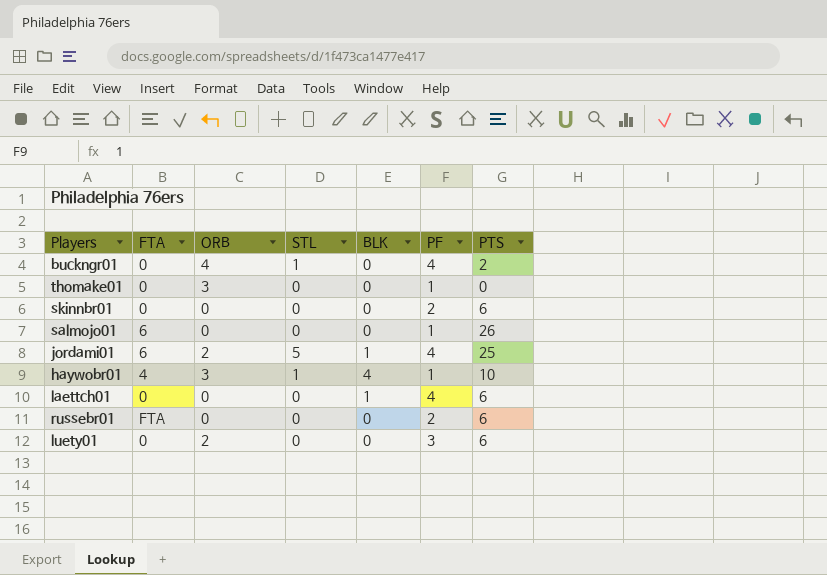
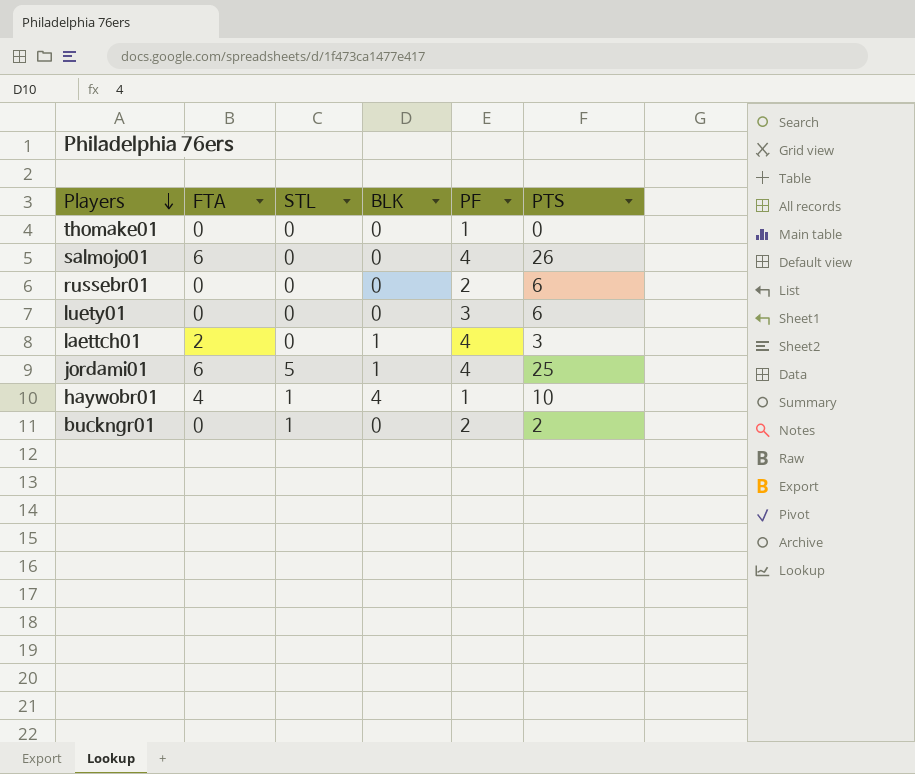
row order: none -> Players descending
column ORB | position: 3 -> none
row skinnbr01: 0 | 0 | 0 | 0 | 2 | 6 -> none
salmojo01 | PF: 1 -> 4
russebr01 | FTA: FTA -> 0
laettch01 | FTA: 0 -> 2
laettch01 | PTS: 6 -> 3
buckngr01 | PF: 4 -> 2

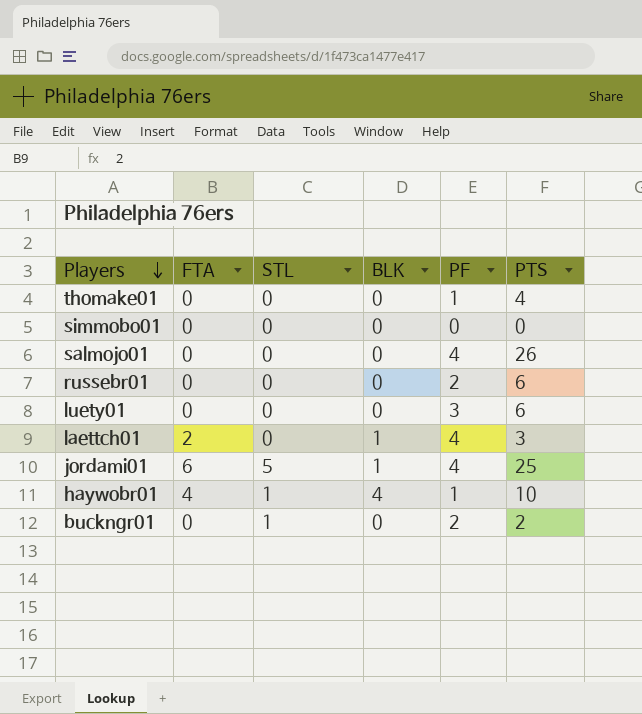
thomake01 | PTS: 0 -> 4
row simmobo01: none -> 0 | 0 | 0 | 0 | 0
salmojo01 | FTA: 6 -> 0

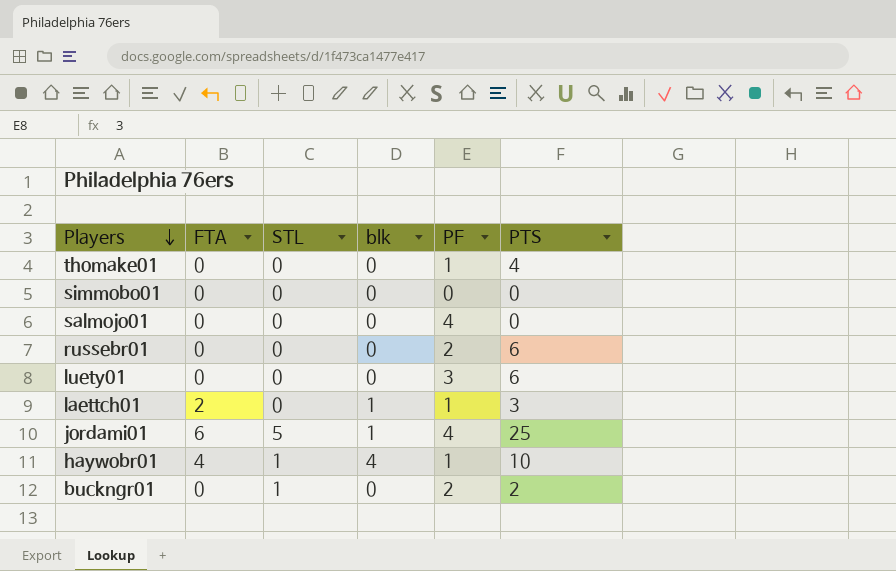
column name: BLK -> blk
salmojo01 | PTS: 26 -> 0
laettch01 | PF: 4 -> 1

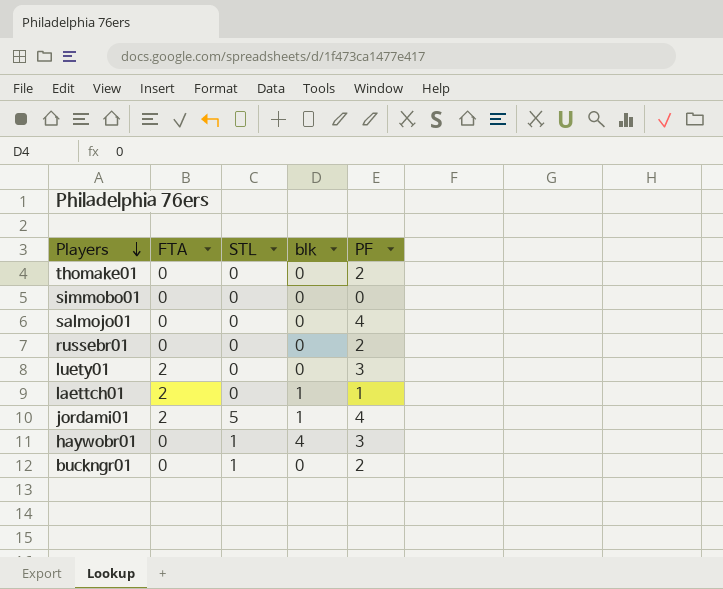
column PTS | position: 6 -> none
thomake01 | PF: 1 -> 2
luety01 | FTA: 0 -> 2
jordami01 | FTA: 6 -> 2
haywobr01 | FTA: 4 -> 0
haywobr01 | PF: 1 -> 3

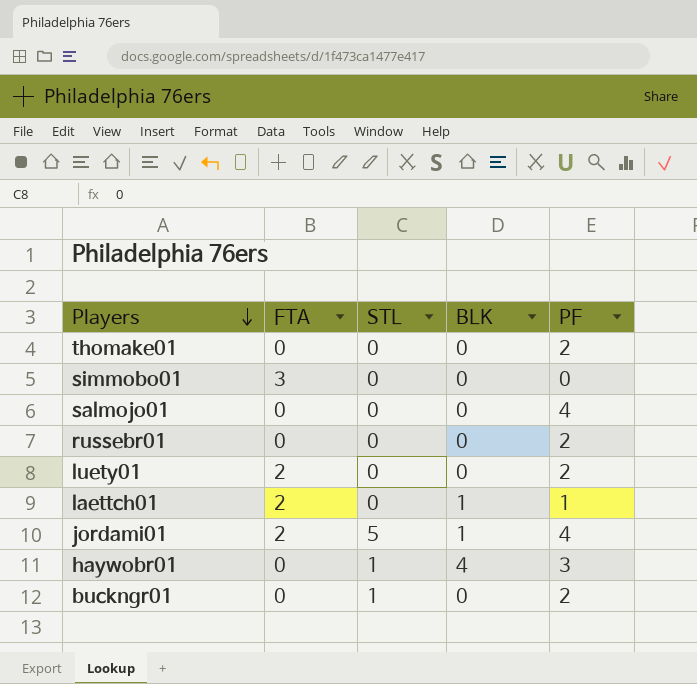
column name: blk -> BLK
simmobo01 | FTA: 0 -> 3
luety01 | PF: 3 -> 2

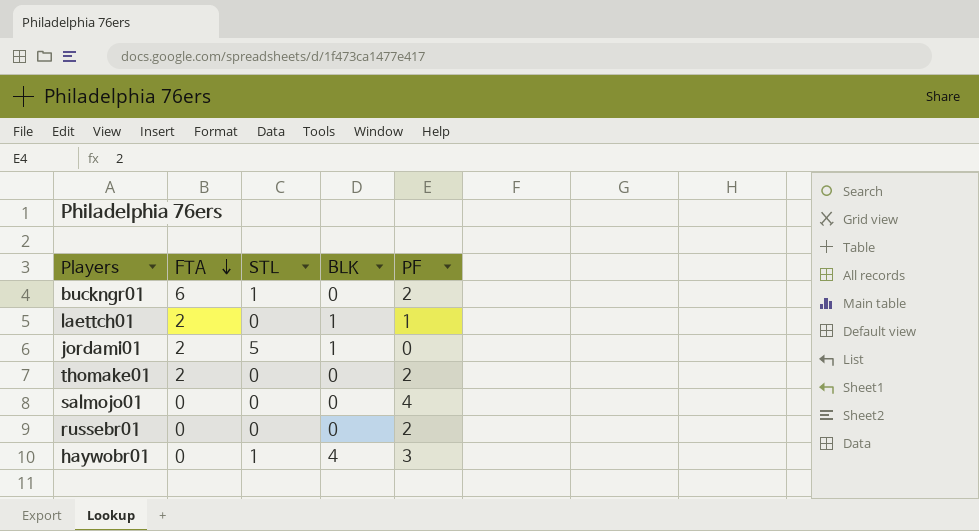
row order: Players descending -> FTA descending
row simmobo01: 3 | 0 | 0 | 0 -> none
row luety01: 2 | 0 | 0 | 2 -> none
buckngr01 | FTA: 0 -> 6
jordami01 | PF: 4 -> 0
thomake01 | FTA: 0 -> 2

